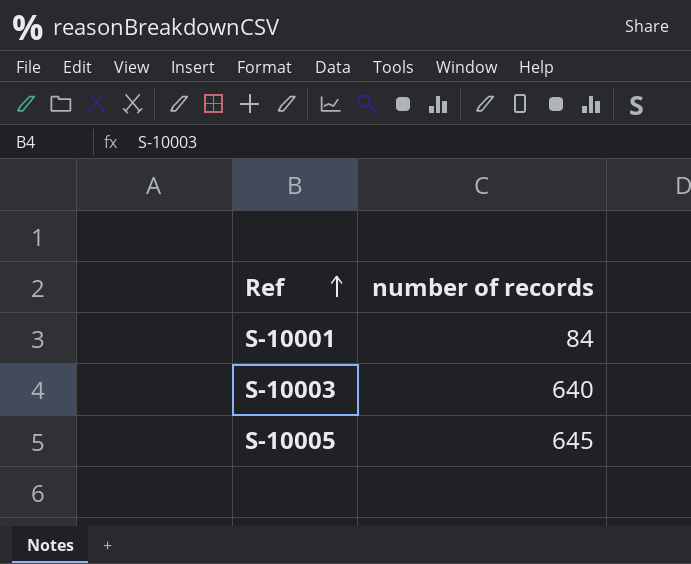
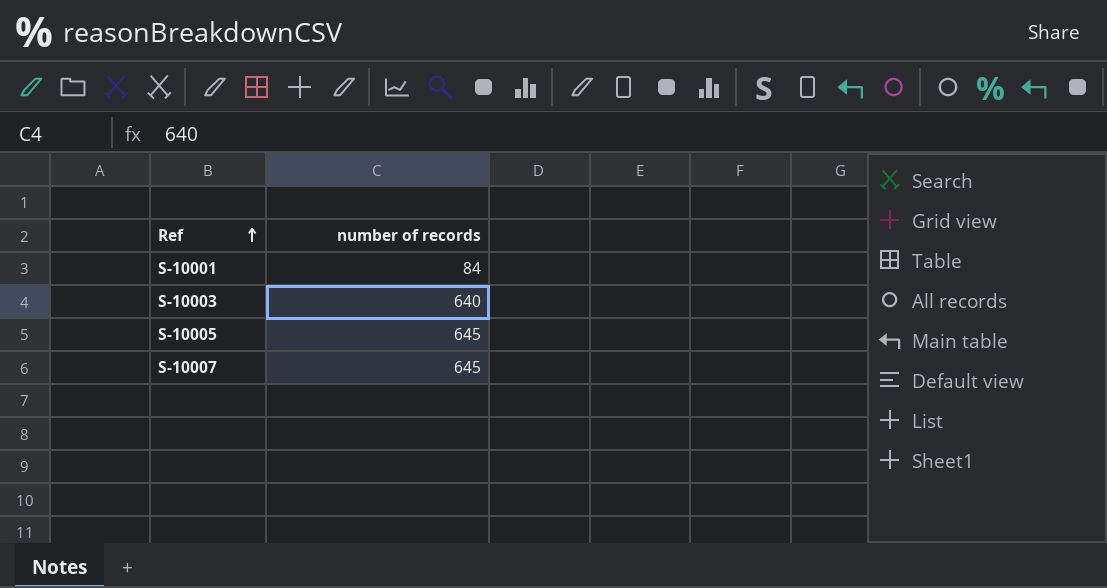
row S-10007: none -> 645

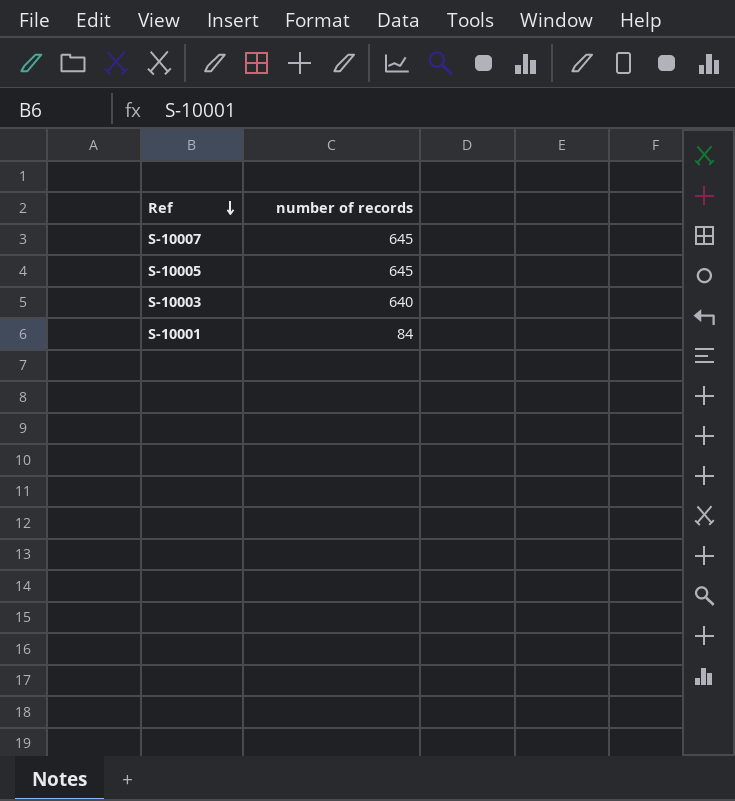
row order: Ref ascending -> Ref descending

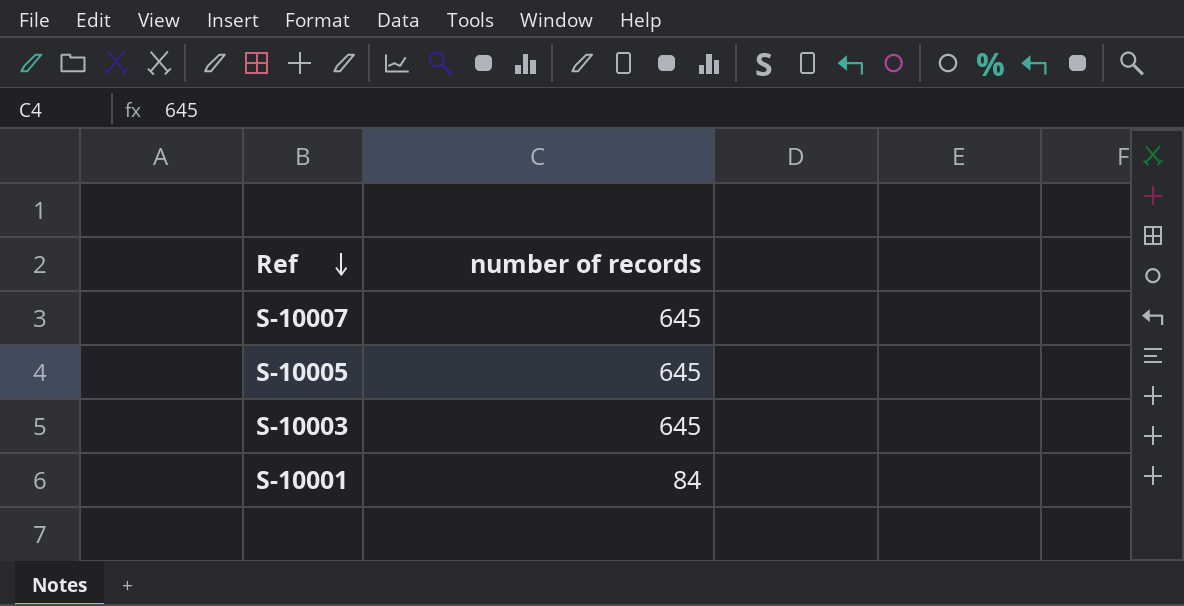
S-10003 | number of records: 640 -> 645

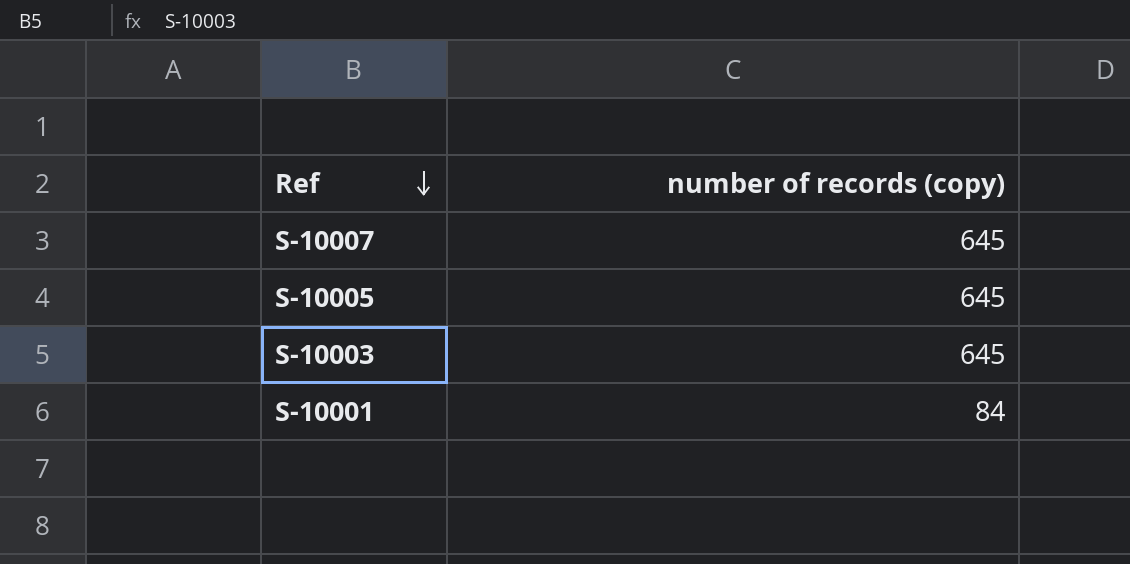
column name: number of records -> number of records (copy)

